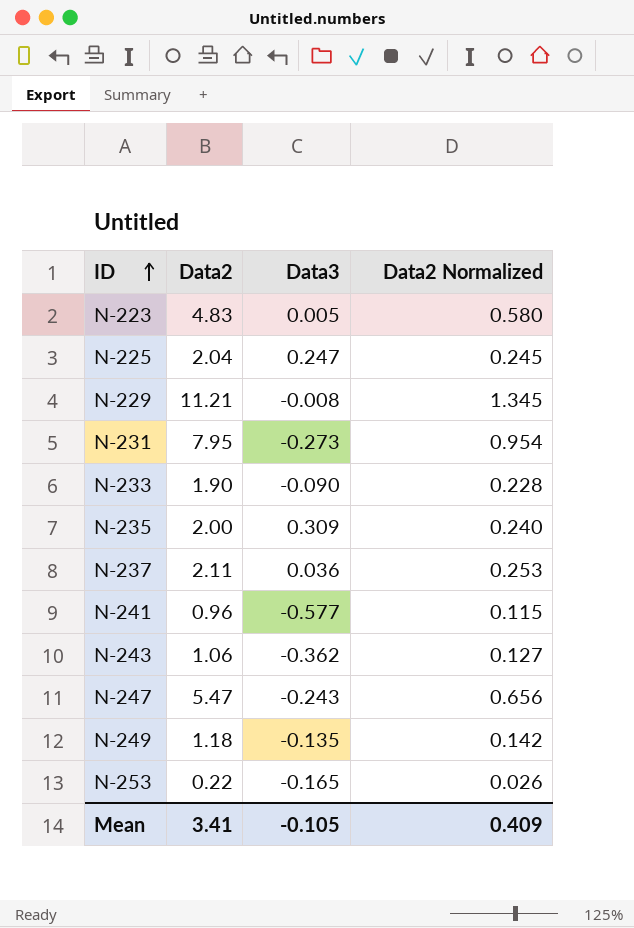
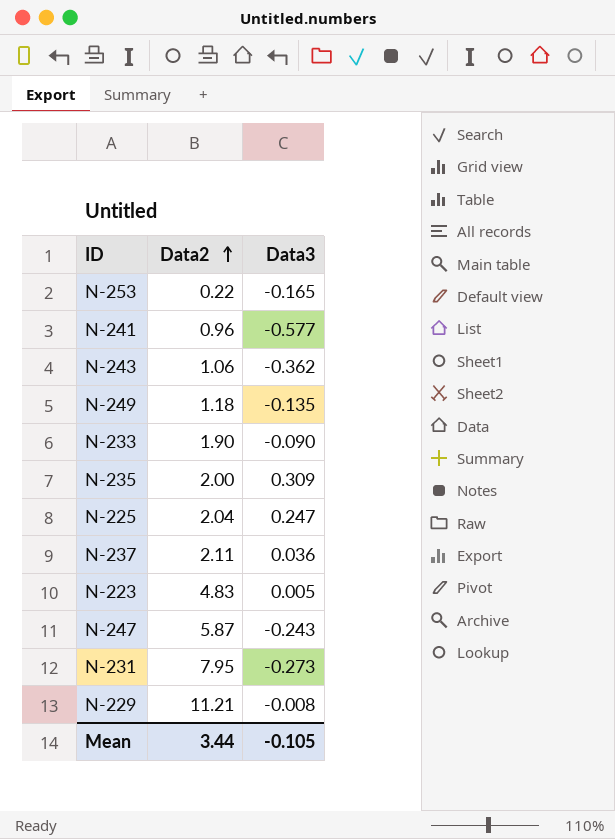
row order: ID ascending -> Data2 ascending
column Data2 Normalized | formula: [Data2] * 0.12 -> none
N-247 | Data2: 5.47 -> 5.87
Mean | Data2: 3.41 -> 3.44

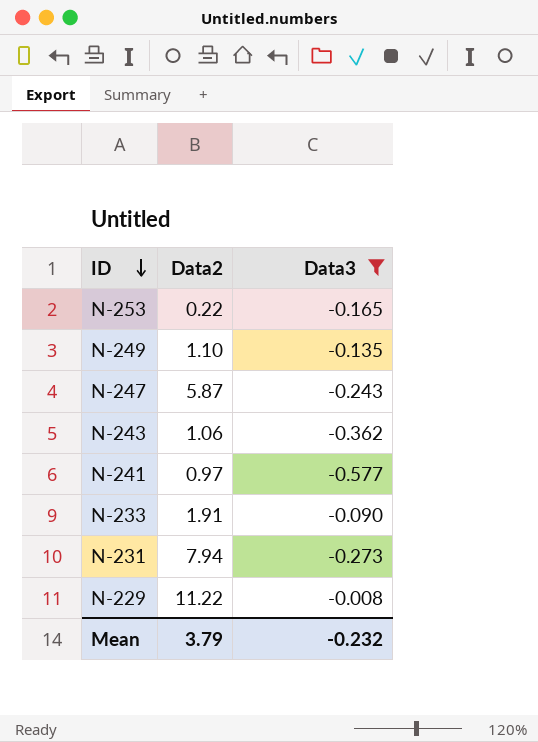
filter: none -> Data3 <= -0.008
row order: Data2 ascending -> ID descending
N-249 | Data2: 1.18 -> 1.10
N-241 | Data2: 0.96 -> 0.97
N-233 | Data2: 1.90 -> 1.91
N-231 | Data2: 7.95 -> 7.94
N-229 | Data2: 11.21 -> 11.22
Mean | Data2: 3.44 -> 3.79
Mean | Data3: -0.105 -> -0.232

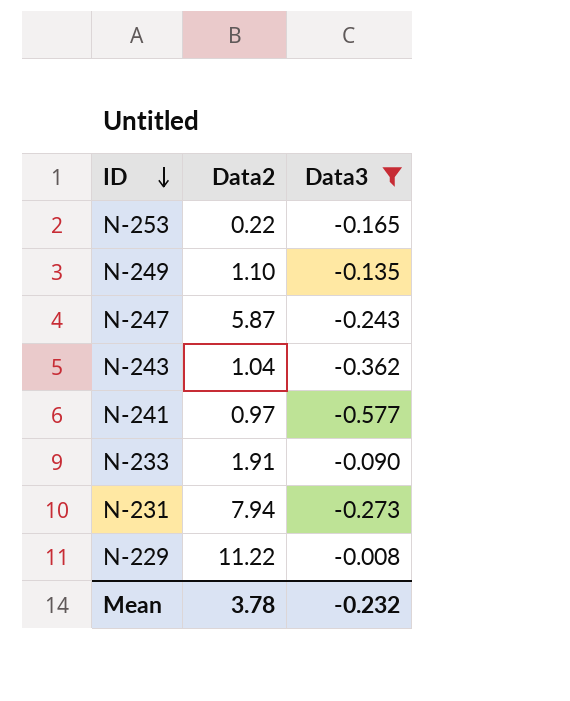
N-243 | Data2: 1.06 -> 1.04
Mean | Data2: 3.79 -> 3.78

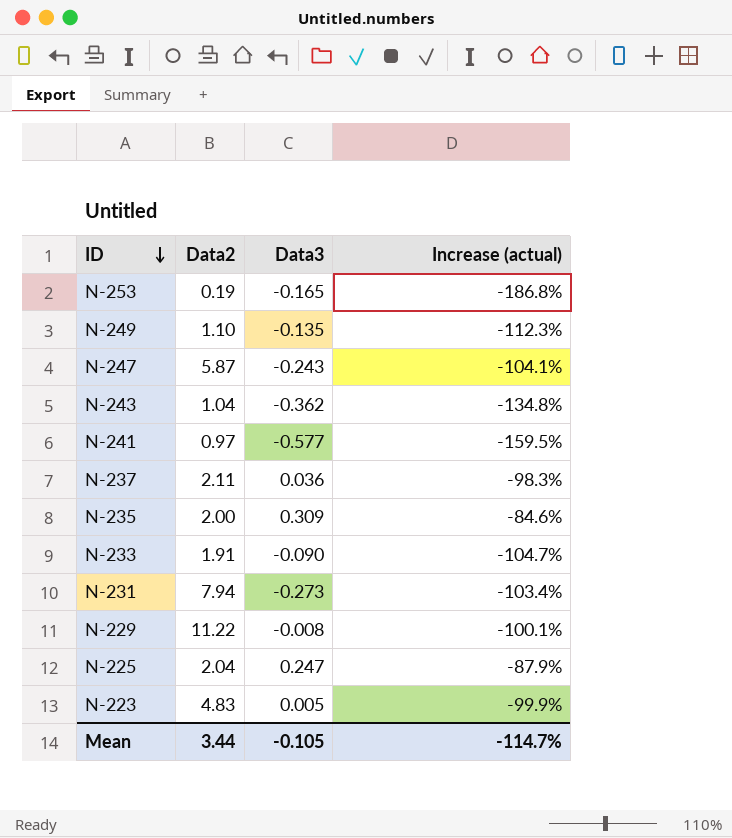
filter: Data3 <= -0.008 -> none
column Increase (actual) | formula: none -> ([Data3] - [Data2]) / [Data2]
N-253 | Data2: 0.22 -> 0.19
Mean | Data2: 3.78 -> 3.44
Mean | Data3: -0.232 -> -0.105

